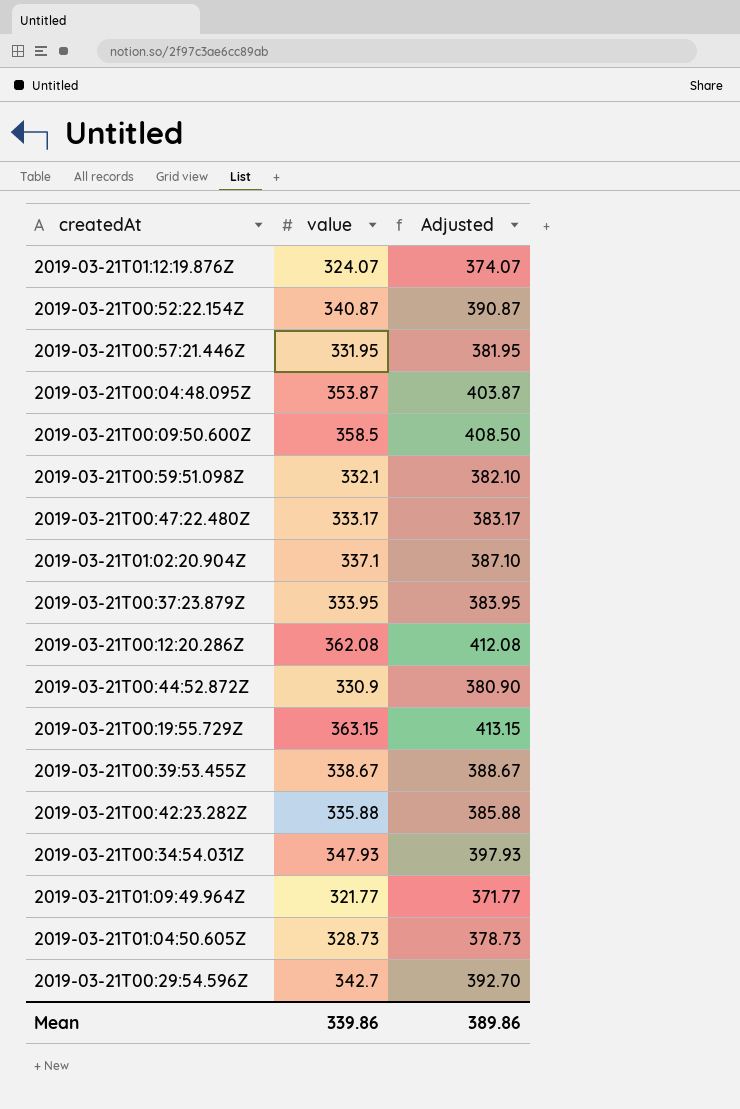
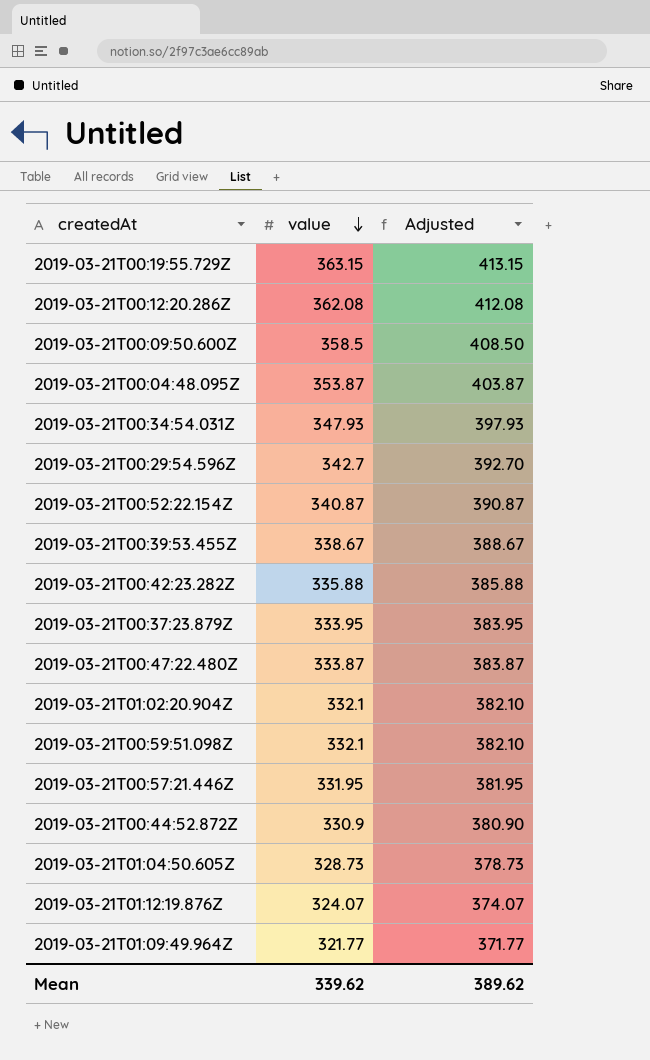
row order: none -> value descending
2019-03-21T00:47:22.480Z | value: 333.17 -> 333.87
2019-03-21T00:47:22.480Z | Adjusted: 383.17 -> 383.87
2019-03-21T01:02:20.904Z | value: 337.1 -> 332.1
2019-03-21T01:02:20.904Z | Adjusted: 387.10 -> 382.10
Mean | value: 339.86 -> 339.62
Mean | Adjusted: 389.86 -> 389.62

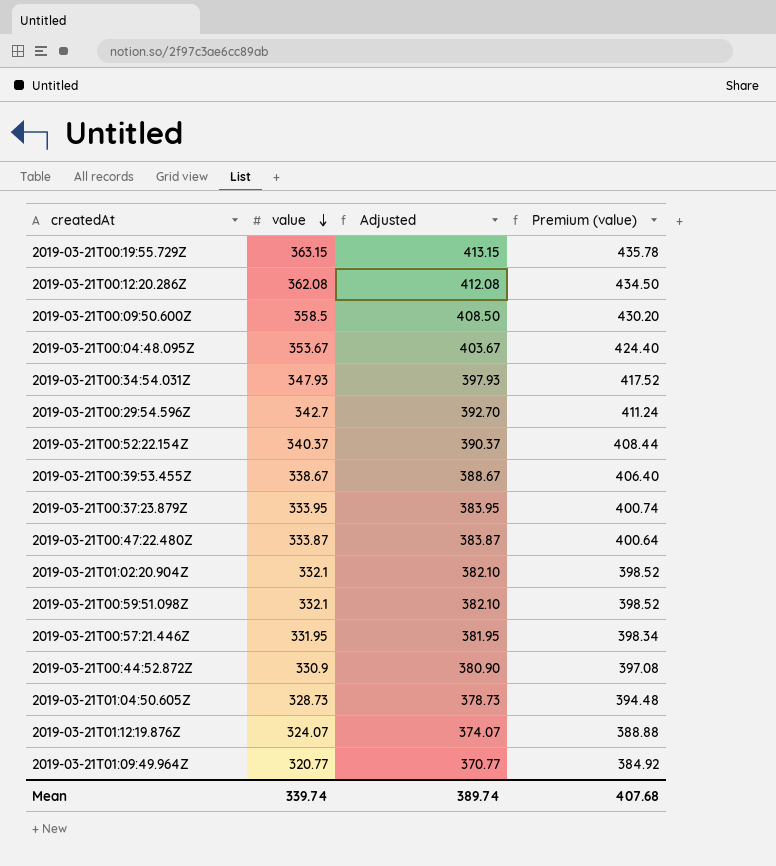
column Premium (value) | formula: none -> [value] * 1.2
row 2019-03-21T00:42:23.282Z: 335.88 | 385.88 -> none
2019-03-21T00:04:48.095Z | value: 353.87 -> 353.67
2019-03-21T00:04:48.095Z | Adjusted: 403.87 -> 403.67
2019-03-21T00:52:22.154Z | value: 340.87 -> 340.37
2019-03-21T00:52:22.154Z | Adjusted: 390.87 -> 390.37
2019-03-21T01:09:49.964Z | value: 321.77 -> 320.77
2019-03-21T01:09:49.964Z | Adjusted: 371.77 -> 370.77
Mean | value: 339.62 -> 339.74
Mean | Adjusted: 389.62 -> 389.74

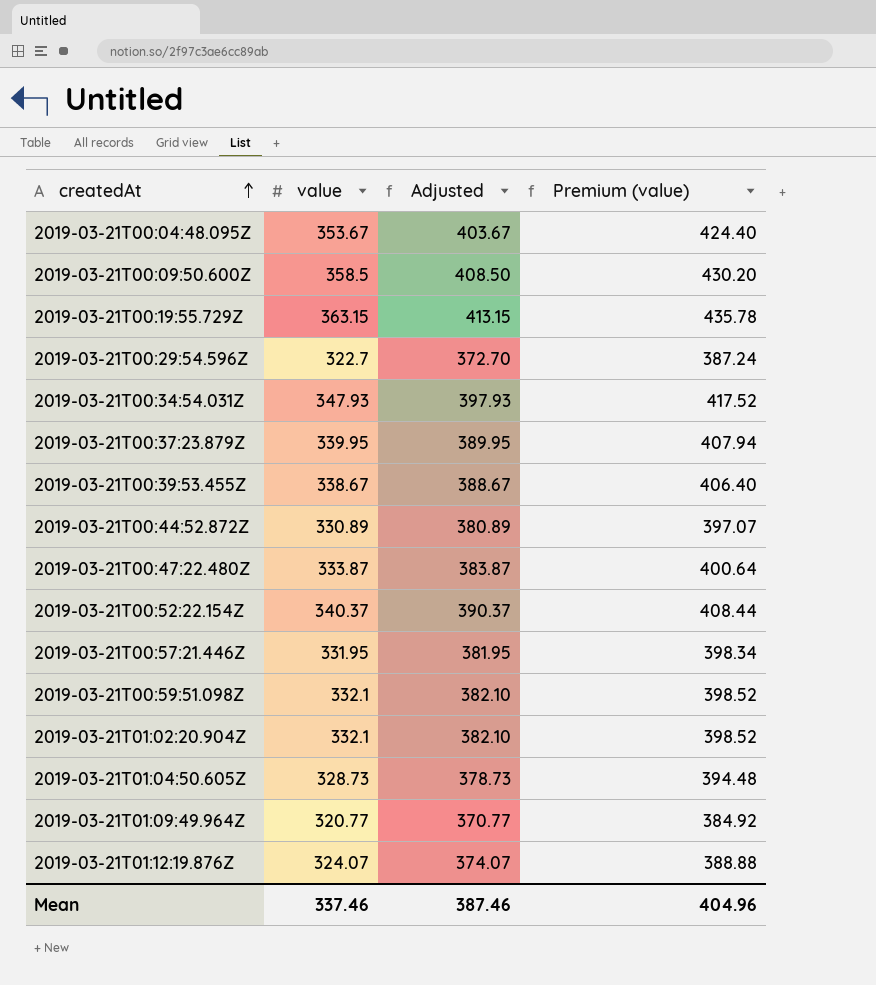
row order: value descending -> createdAt ascending
row 2019-03-21T00:12:20.286Z: 362.08 | 412.08 | 434.50 -> none
2019-03-21T00:29:54.596Z | value: 342.7 -> 322.7
2019-03-21T00:29:54.596Z | Adjusted: 392.70 -> 372.70
2019-03-21T00:29:54.596Z | Premium (value): 411.24 -> 387.24
2019-03-21T00:37:23.879Z | value: 333.95 -> 339.95
2019-03-21T00:37:23.879Z | Adjusted: 383.95 -> 389.95
2019-03-21T00:37:23.879Z | Premium (value): 400.74 -> 407.94
2019-03-21T00:44:52.872Z | value: 330.9 -> 330.89
2019-03-21T00:44:52.872Z | Adjusted: 380.90 -> 380.89
2019-03-21T00:44:52.872Z | Premium (value): 397.08 -> 397.07
Mean | value: 339.74 -> 337.46
Mean | Adjusted: 389.74 -> 387.46
Mean | Premium (value): 407.68 -> 404.96

